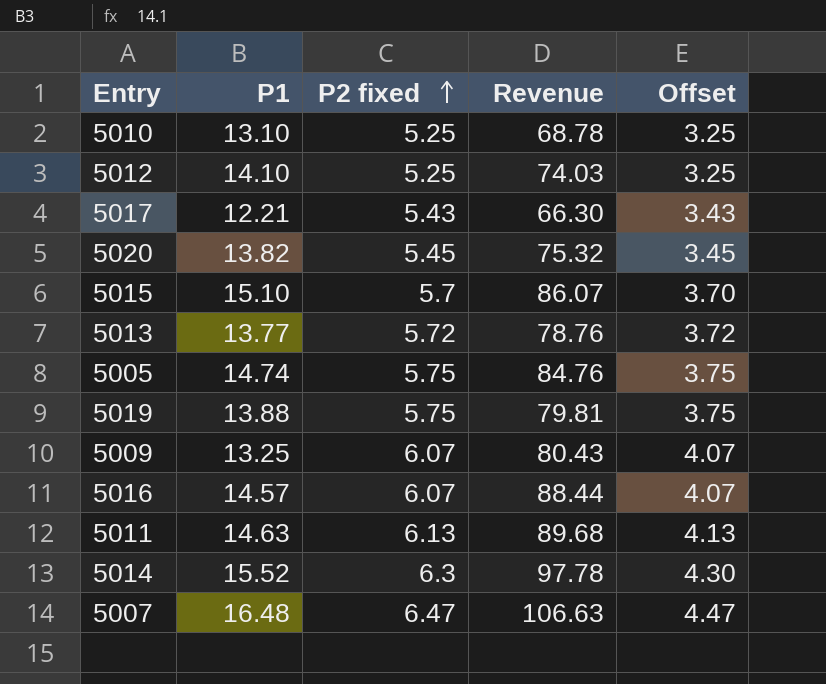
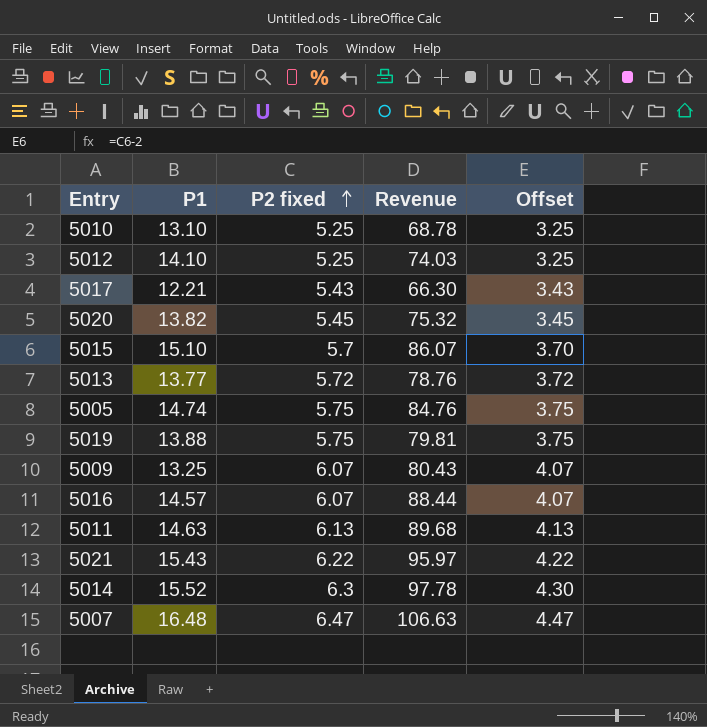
row 5021: none -> 15.43 | 6.22 | 95.97 | 4.22

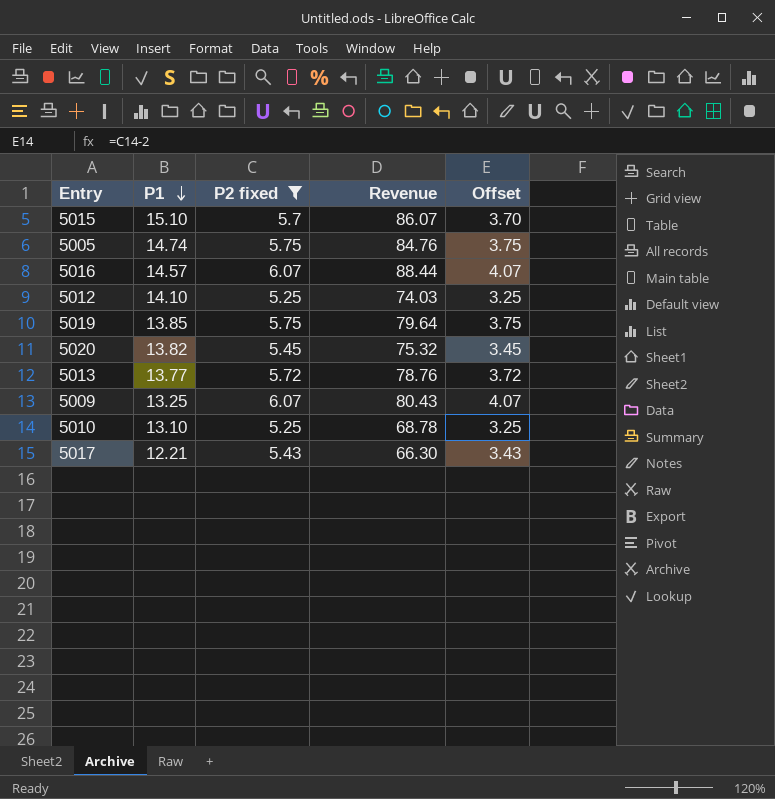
filter: none -> P2 fixed <= 6.07
row order: P2 fixed ascending -> P1 descending
5019 | P1: 13.88 -> 13.85
5019 | Revenue: 79.81 -> 79.64

